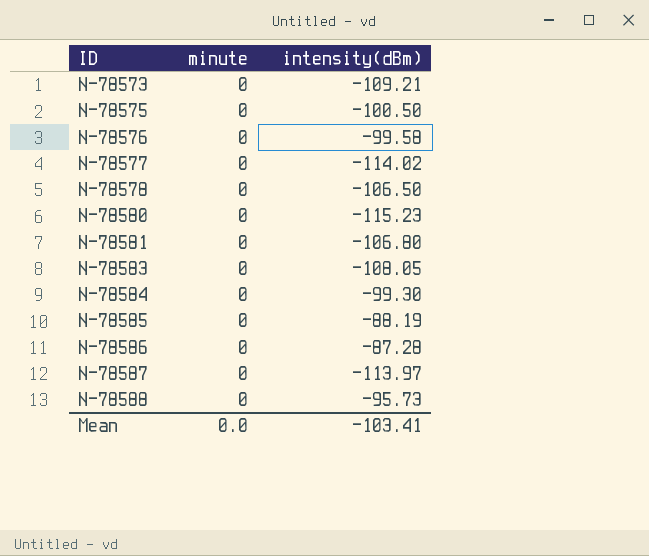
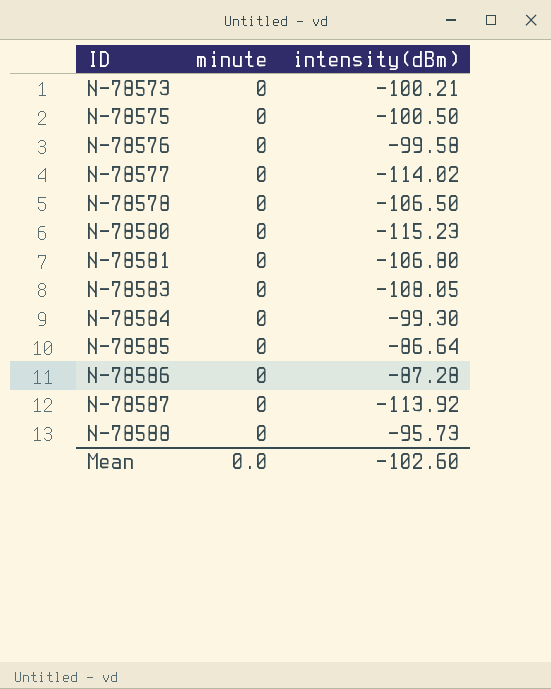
N-78573 | intensity(dBm): -109.21 -> -100.21
N-78585 | intensity(dBm): -88.19 -> -86.64
N-78587 | intensity(dBm): -113.97 -> -113.92
Mean | intensity(dBm): -103.41 -> -102.60

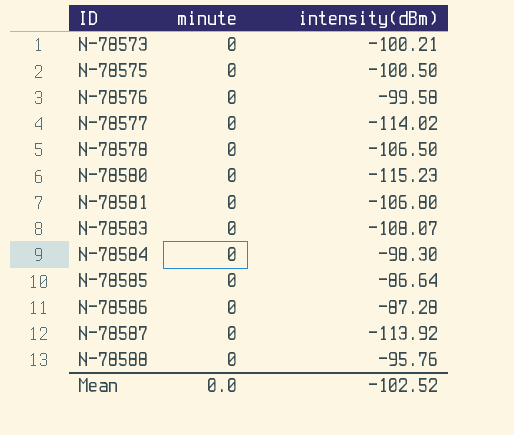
N-78583 | intensity(dBm): -108.05 -> -108.07
N-78584 | intensity(dBm): -99.30 -> -98.30
N-78588 | intensity(dBm): -95.73 -> -95.76
Mean | intensity(dBm): -102.60 -> -102.52

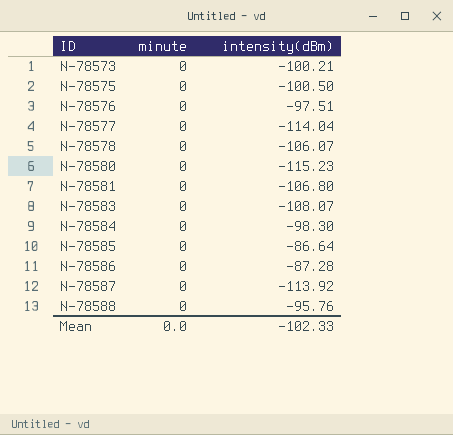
N-78576 | intensity(dBm): -99.58 -> -97.51
N-78577 | intensity(dBm): -114.02 -> -114.04
N-78578 | intensity(dBm): -106.50 -> -106.07
Mean | intensity(dBm): -102.52 -> -102.33

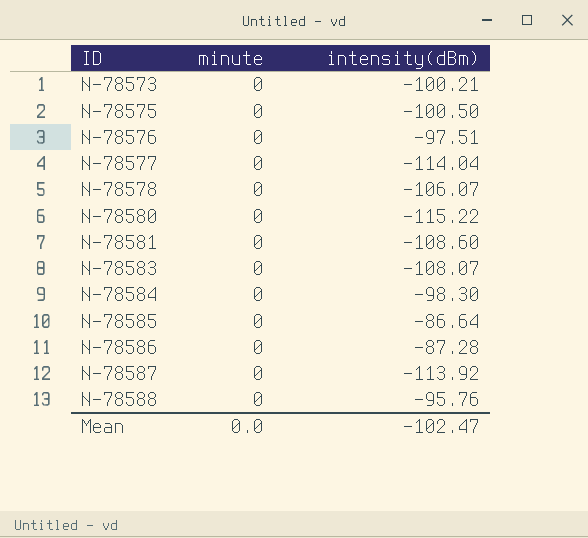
N-78580 | intensity(dBm): -115.23 -> -115.22
N-78581 | intensity(dBm): -106.80 -> -108.60
Mean | intensity(dBm): -102.33 -> -102.47

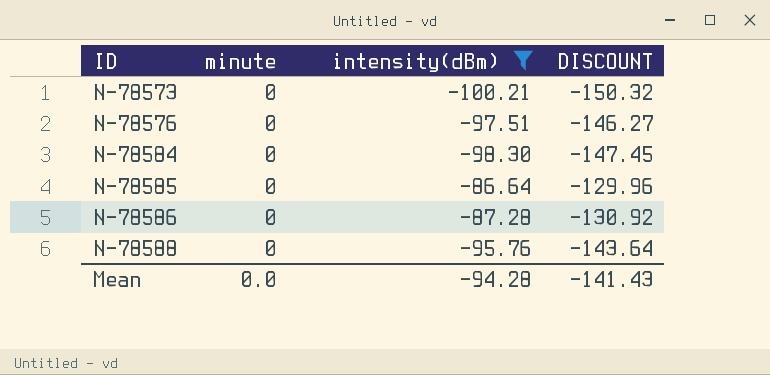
filter: none -> intensity(dBm) >= -100.21
column DISCOUNT | formula: none -> [intensity(dBm)] * 1.5
Mean | intensity(dBm): -102.47 -> -94.28

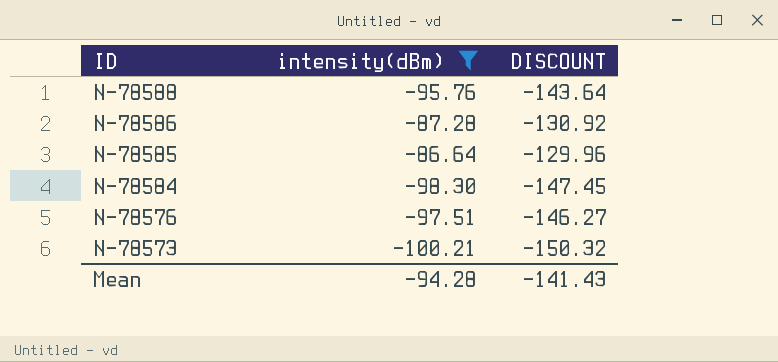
row order: ID ascending -> ID descending
column minute | position: 2 -> none

